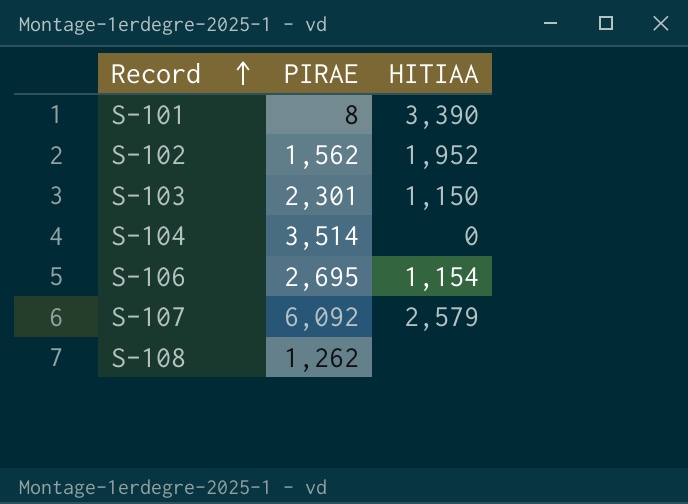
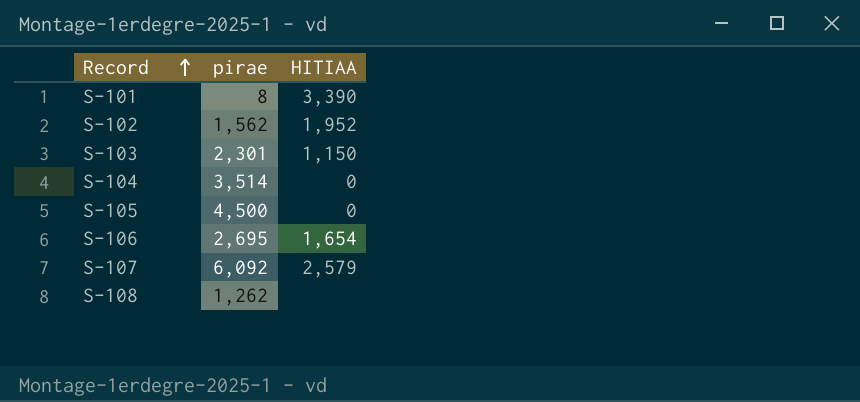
column name: PIRAE -> pirae
row S-105: none -> 4,500 | 0
S-106 | HITIAA: 1,154 -> 1,654

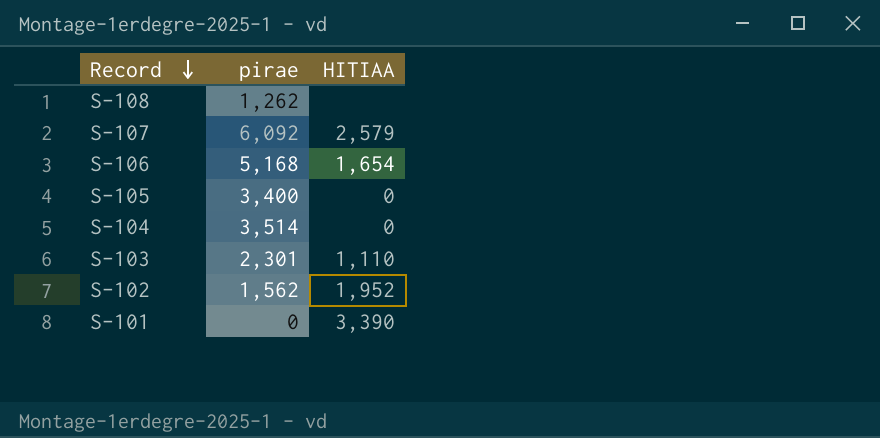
row order: Record ascending -> Record descending
S-106 | pirae: 2,695 -> 5,168
S-105 | pirae: 4,500 -> 3,400
S-103 | HITIAA: 1,150 -> 1,110
S-101 | pirae: 8 -> 0

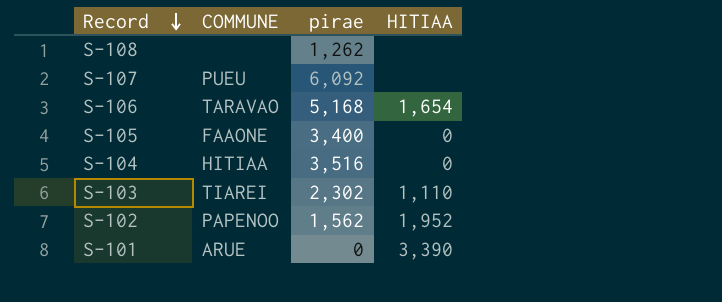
column COMMUNE | position: none -> 2
S-107 | HITIAA: 2,579 -> none
S-104 | pirae: 3,514 -> 3,516
S-103 | pirae: 2,301 -> 2,302

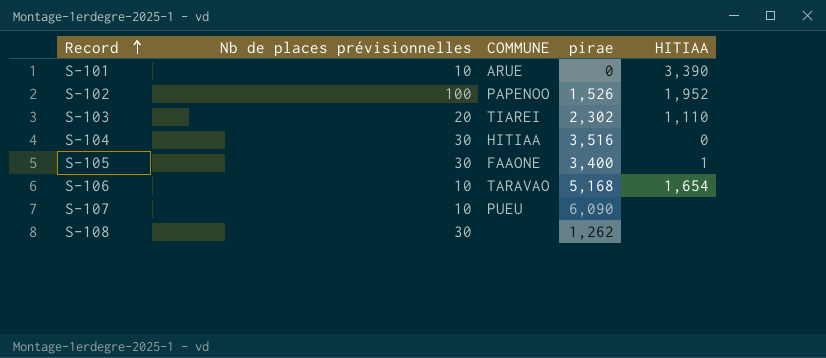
row order: Record descending -> Record ascending
column Nb de places prévisionnelles | position: none -> 2
S-102 | pirae: 1,562 -> 1,526
S-105 | HITIAA: 0 -> 1
S-107 | pirae: 6,092 -> 6,090

